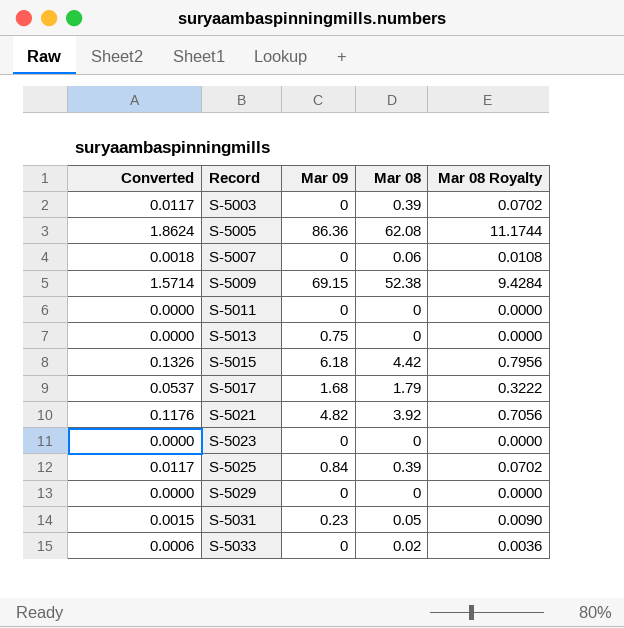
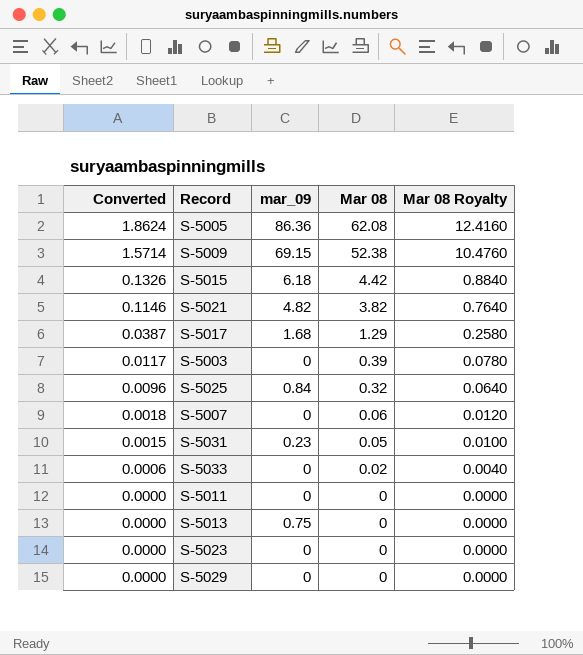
row order: Record ascending -> Converted descending
column name: Mar 09 -> mar_09
column Mar 08 Royalty | formula: [Mar 08] * 0.18 -> [Mar 08] * 0.2
S-5021 | Converted: 0.1176 -> 0.1146
S-5021 | Mar 08: 3.92 -> 3.82
S-5017 | Converted: 0.0537 -> 0.0387
S-5017 | Mar 08: 1.79 -> 1.29
S-5025 | Converted: 0.0117 -> 0.0096
S-5025 | Mar 08: 0.39 -> 0.32

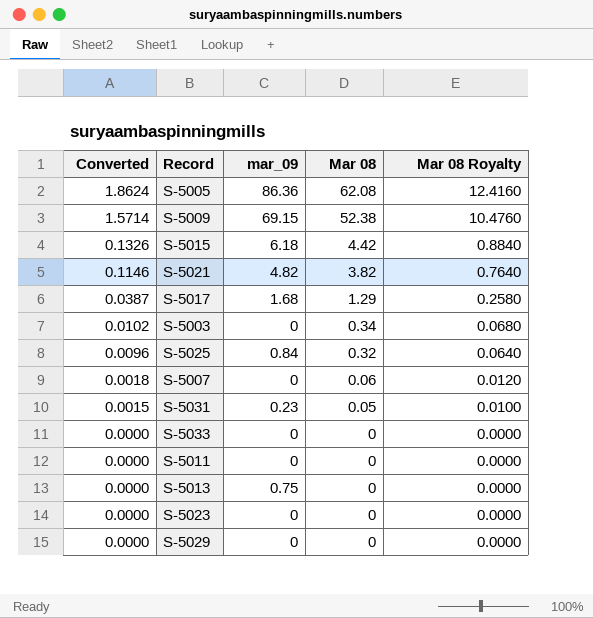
S-5003 | Converted: 0.0117 -> 0.0102
S-5003 | Mar 08: 0.39 -> 0.34
S-5003 | Mar 08 Royalty: 0.0780 -> 0.0680
S-5033 | Converted: 0.0006 -> 0.0000
S-5033 | Mar 08: 0.02 -> 0
S-5033 | Mar 08 Royalty: 0.0040 -> 0.0000

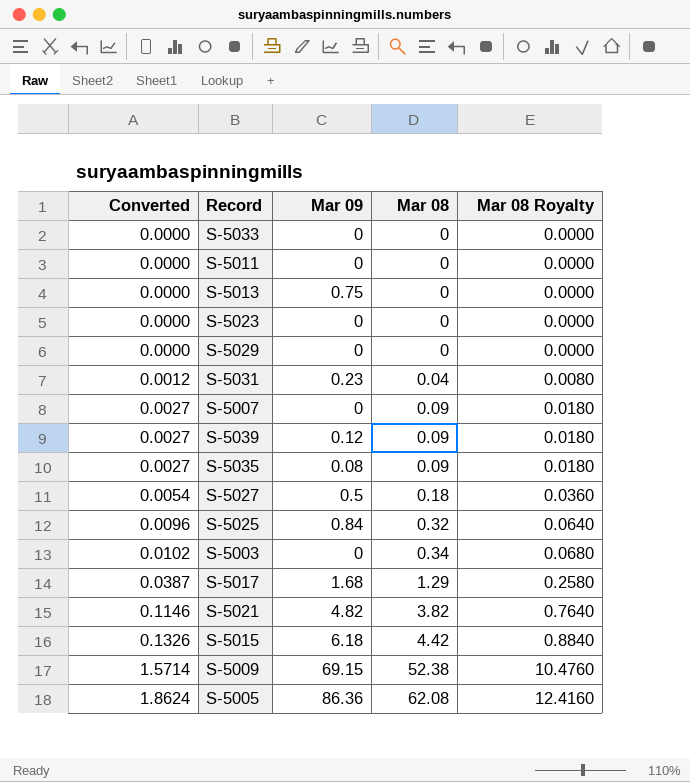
row order: Converted descending -> Converted ascending
column name: mar_09 -> Mar 09
S-5031 | Converted: 0.0015 -> 0.0012
S-5031 | Mar 08: 0.05 -> 0.04
S-5031 | Mar 08 Royalty: 0.0100 -> 0.0080
S-5007 | Converted: 0.0018 -> 0.0027
S-5007 | Mar 08: 0.06 -> 0.09
S-5007 | Mar 08 Royalty: 0.0120 -> 0.0180
row S-5039: none -> 0.0027 | 0.12 | 0.09 | 0.0180
row S-5035: none -> 0.0027 | 0.08 | 0.09 | 0.0180
row S-5027: none -> 0.0054 | 0.5 | 0.18 | 0.0360

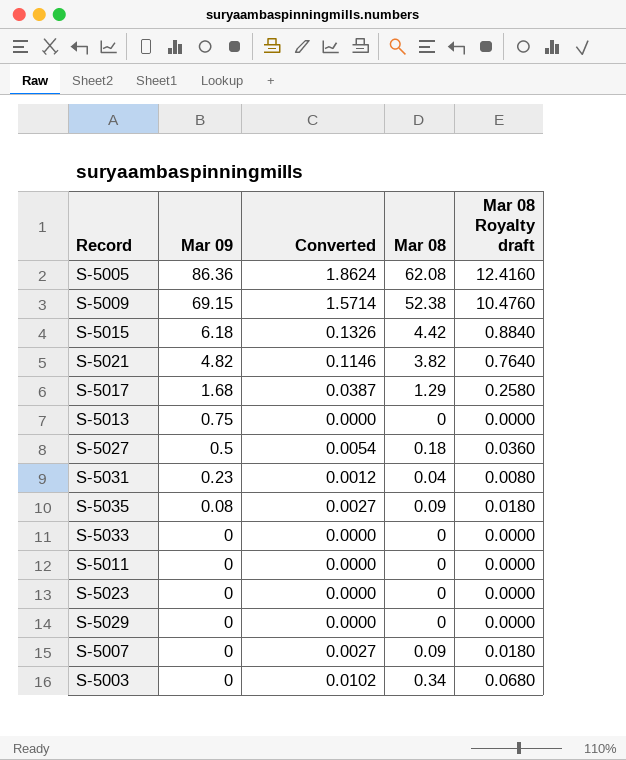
row order: Converted ascending -> Mar 09 descending
column Converted | position: 1 -> 3
column name: Mar 08 Royalty -> Mar 08 Royalty draft
row S-5039: 0.0027 | 0.12 | 0.09 | 0.0180 -> none
row S-5025: 0.0096 | 0.84 | 0.32 | 0.0640 -> none

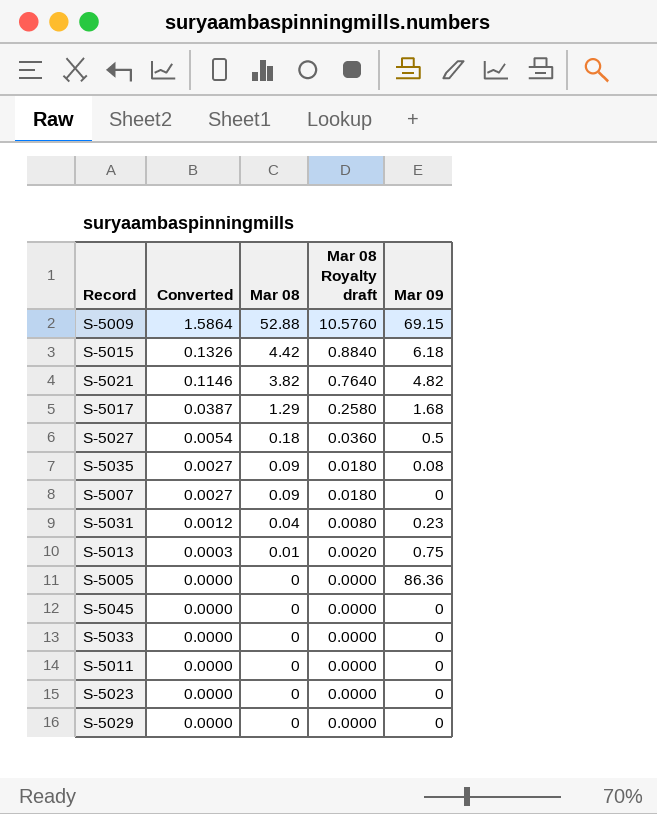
row order: Mar 09 descending -> Converted descending
column Mar 09 | position: 2 -> 5
row S-5003: 0 | 0.0102 | 0.34 | 0.0680 -> none
S-5009 | Converted: 1.5714 -> 1.5864
S-5009 | Mar 08: 52.38 -> 52.88
S-5009 | Mar 08 Royalty draft: 10.4760 -> 10.5760
S-5013 | Converted: 0.0000 -> 0.0003
S-5013 | Mar 08: 0 -> 0.01
S-5013 | Mar 08 Royalty draft: 0.0000 -> 0.0020
S-5005 | Converted: 1.8624 -> 0.0000
S-5005 | Mar 08: 62.08 -> 0
S-5005 | Mar 08 Royalty draft: 12.4160 -> 0.0000
row S-5045: none -> 0.0000 | 0 | 0.0000 | 0

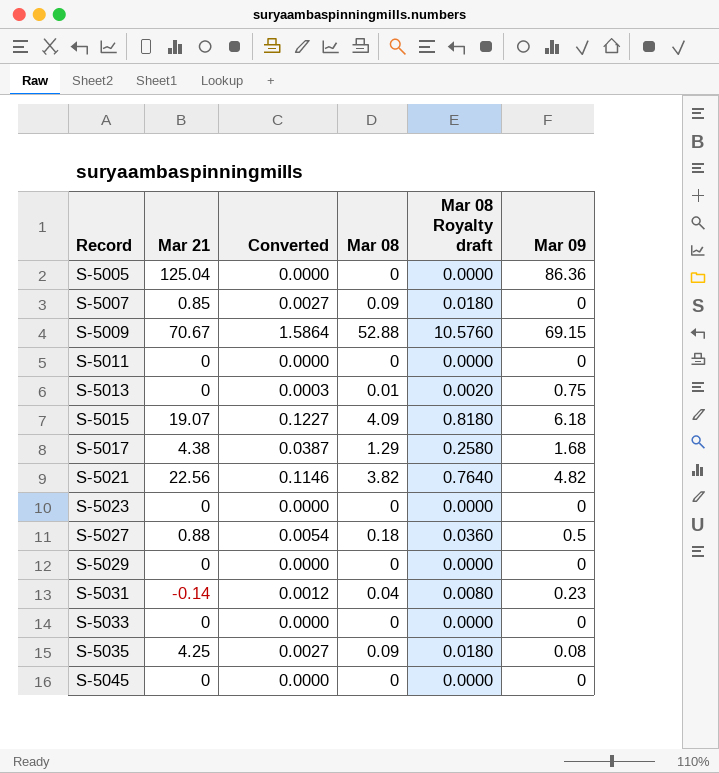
row order: Converted descending -> Record ascending
column Mar 21 | position: none -> 2
S-5015 | Converted: 0.1326 -> 0.1227
S-5015 | Mar 08: 4.42 -> 4.09
S-5015 | Mar 08 Royalty draft: 0.8840 -> 0.8180

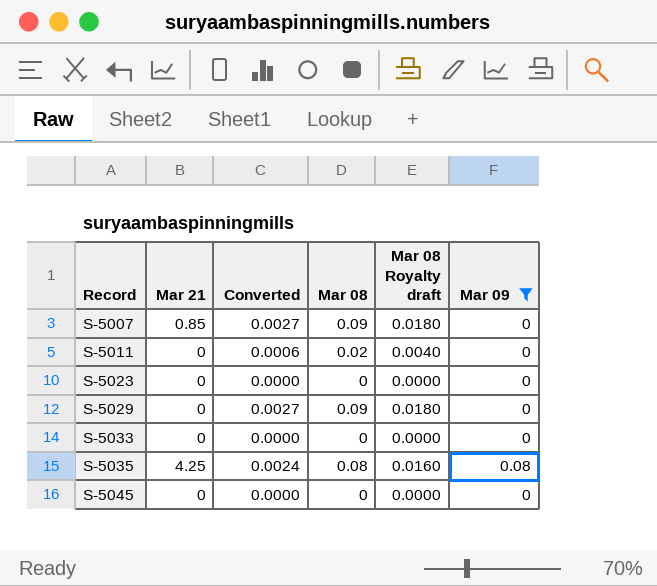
filter: none -> Mar 09 <= 0.08
S-5011 | Converted: 0.0000 -> 0.0006
S-5011 | Mar 08: 0 -> 0.02
S-5011 | Mar 08 Royalty draft: 0.0000 -> 0.0040
S-5029 | Converted: 0.0000 -> 0.0027
S-5029 | Mar 08: 0 -> 0.09
S-5029 | Mar 08 Royalty draft: 0.0000 -> 0.0180
S-5035 | Converted: 0.0027 -> 0.0024
S-5035 | Mar 08: 0.09 -> 0.08
S-5035 | Mar 08 Royalty draft: 0.0180 -> 0.0160

